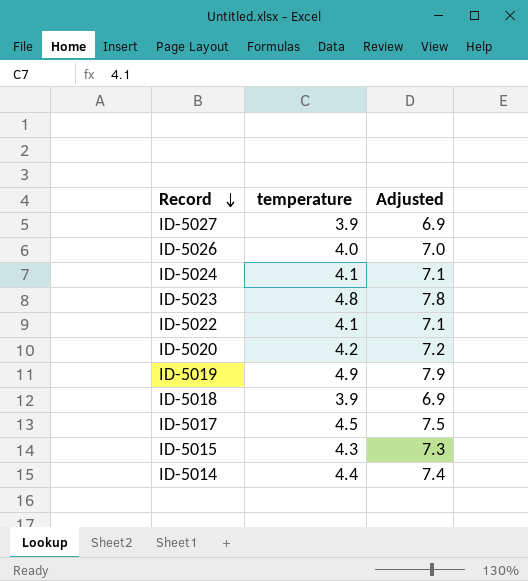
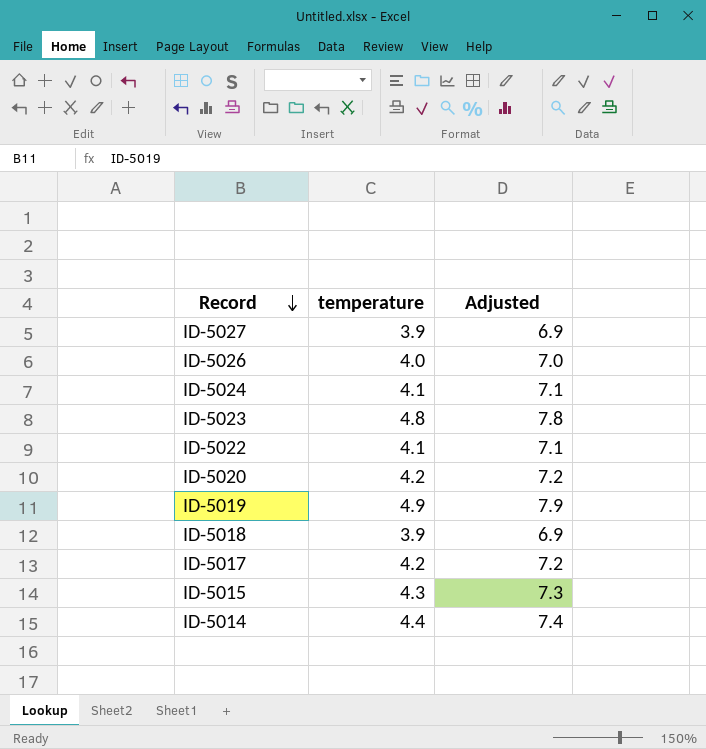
ID-5017 | temperature: 4.5 -> 4.2
ID-5017 | Adjusted: 7.5 -> 7.2

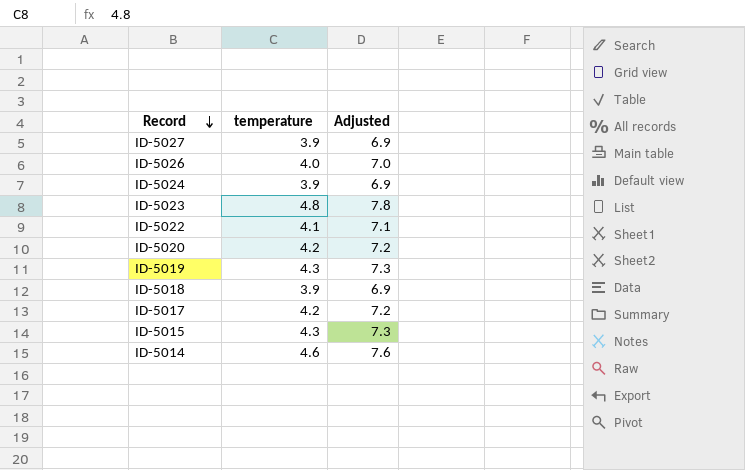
ID-5024 | temperature: 4.1 -> 3.9
ID-5024 | Adjusted: 7.1 -> 6.9
ID-5019 | temperature: 4.9 -> 4.3
ID-5019 | Adjusted: 7.9 -> 7.3
ID-5014 | temperature: 4.4 -> 4.6
ID-5014 | Adjusted: 7.4 -> 7.6

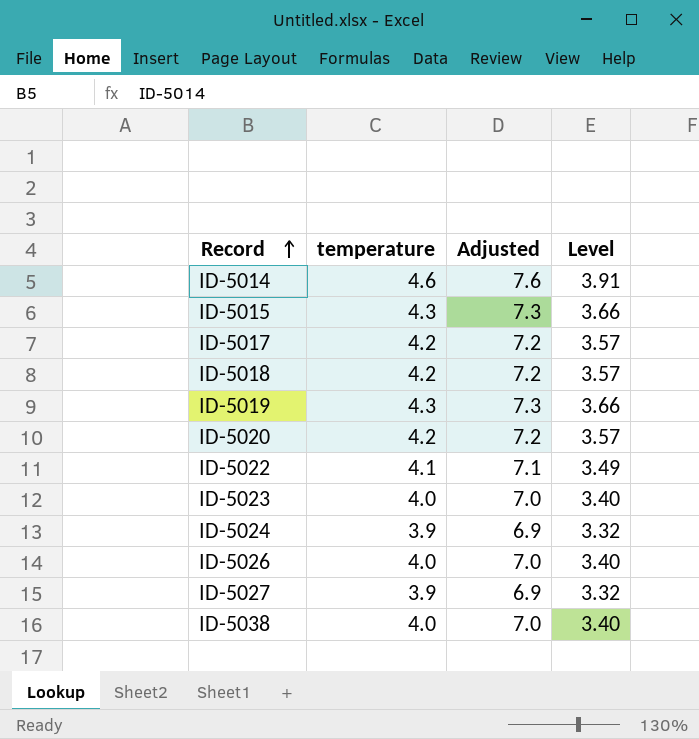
row order: Record descending -> Record ascending
column Level | formula: none -> [temperature] * 0.85
ID-5018 | temperature: 3.9 -> 4.2
ID-5018 | Adjusted: 6.9 -> 7.2
ID-5023 | temperature: 4.8 -> 4.0
ID-5023 | Adjusted: 7.8 -> 7.0
row ID-5038: none -> 4.0 | 7.0 | 3.40

